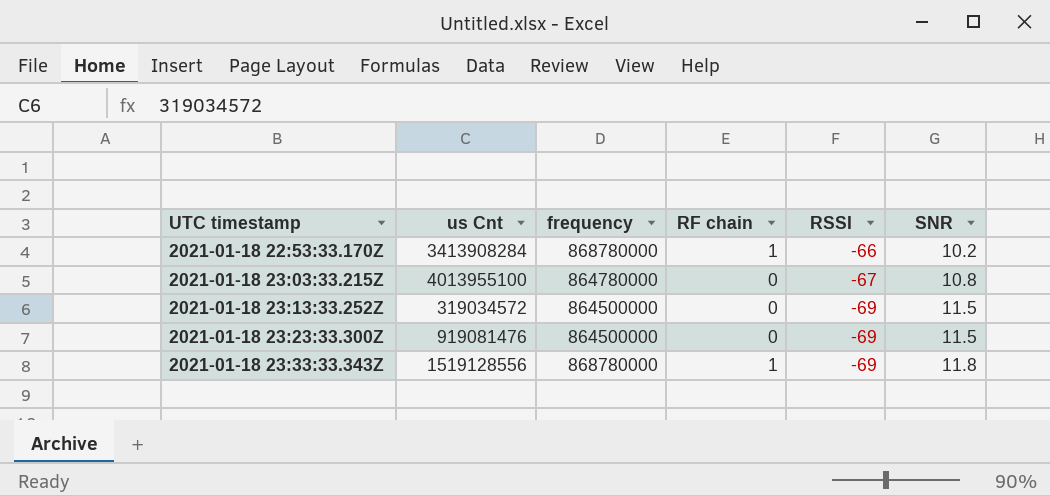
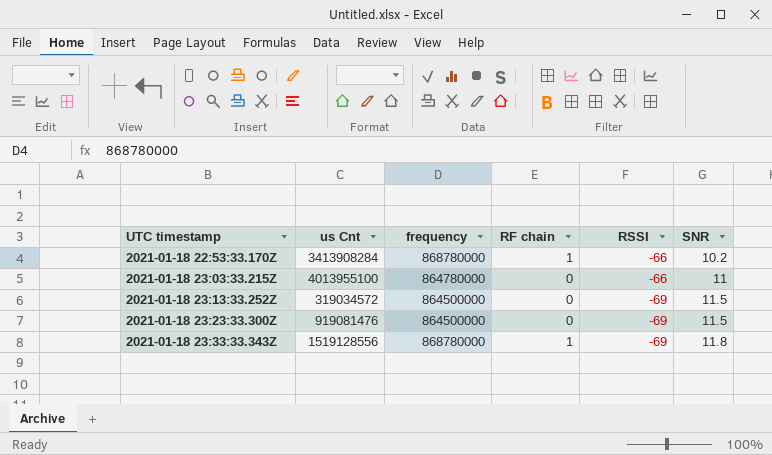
2021-01-18 23:03:33.215Z | RSSI: -67 -> -66
2021-01-18 23:03:33.215Z | SNR: 10.8 -> 11

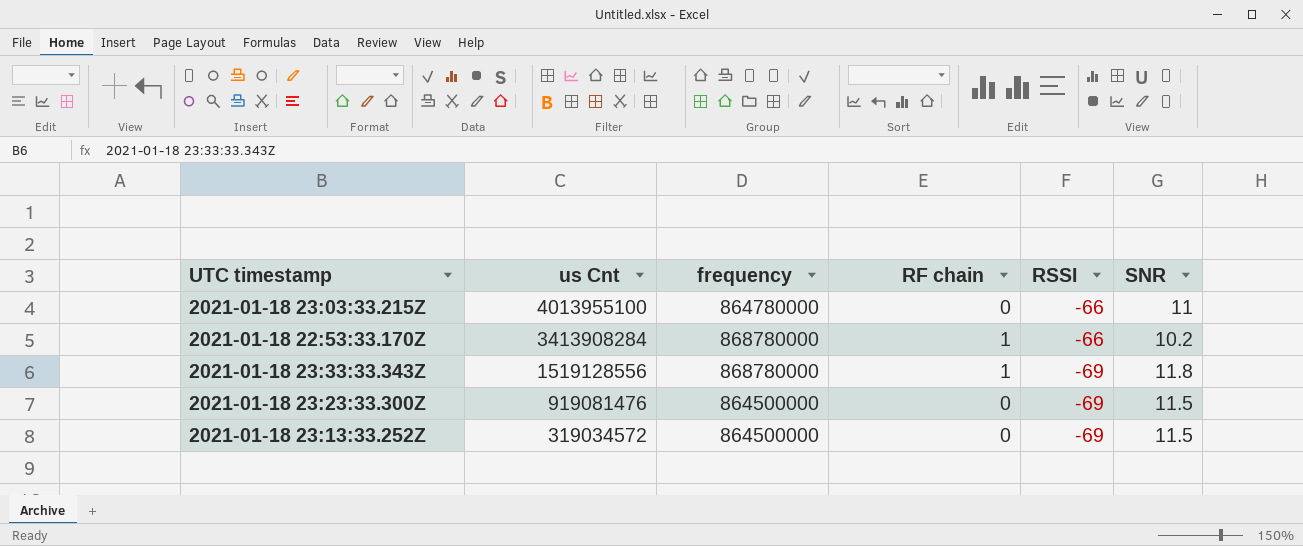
row order: UTC timestamp ascending -> us Cnt descending

